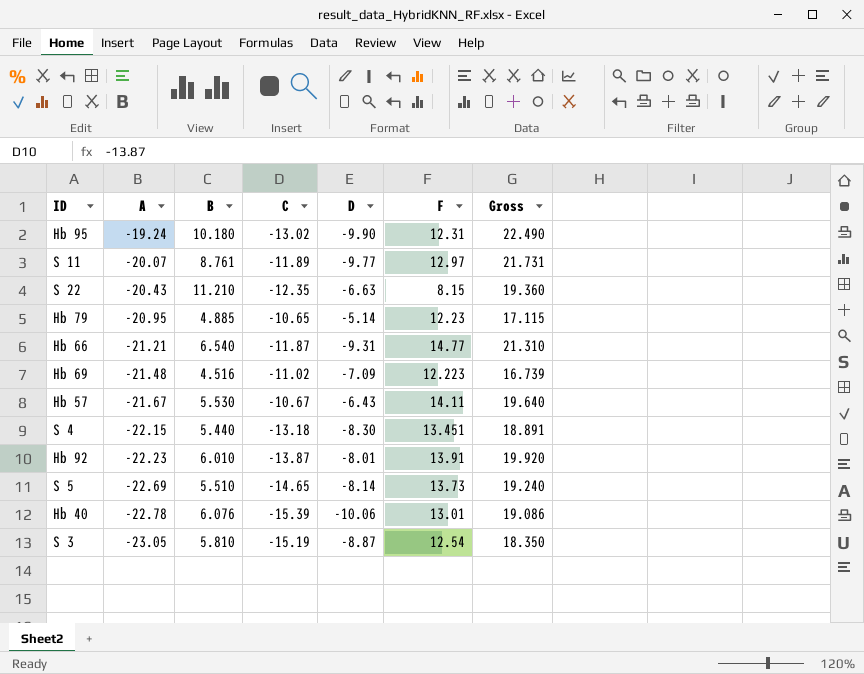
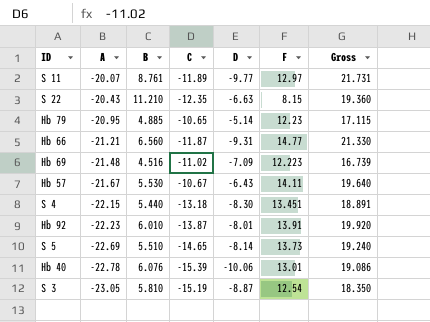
row Hb 95: -19.24 | 10.180 | -13.02 | -9.90 | 12.31 | 22.490 -> none
Hb 66 | B: 6.540 -> 6.560
Hb 66 | Gross: 21.310 -> 21.330

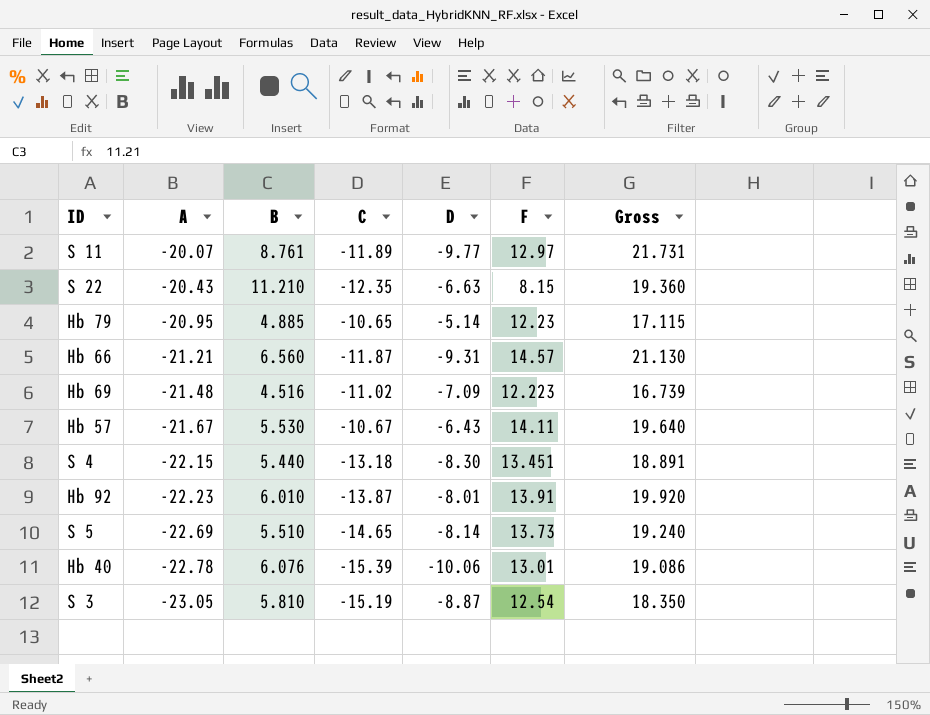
Hb 66 | F: 14.77 -> 14.57
Hb 66 | Gross: 21.330 -> 21.130

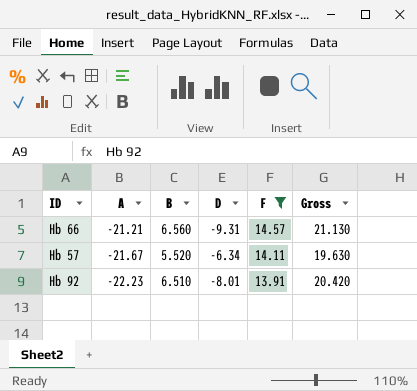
filter: none -> F >= 13.91
column C | position: 4 -> none
Hb 57 | B: 5.530 -> 5.520
Hb 57 | D: -6.43 -> -6.34
Hb 57 | Gross: 19.640 -> 19.630
Hb 92 | B: 6.010 -> 6.510
Hb 92 | Gross: 19.920 -> 20.420

